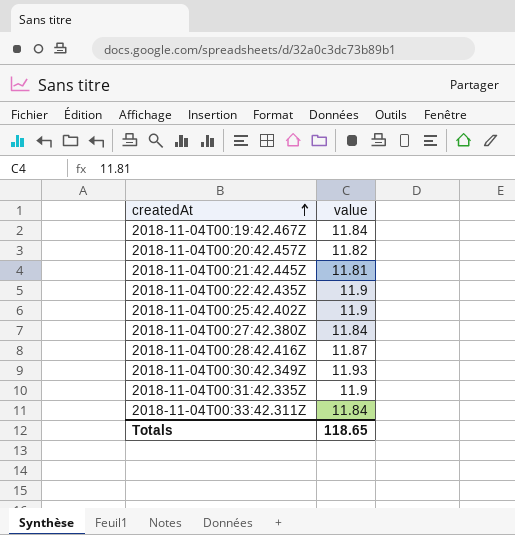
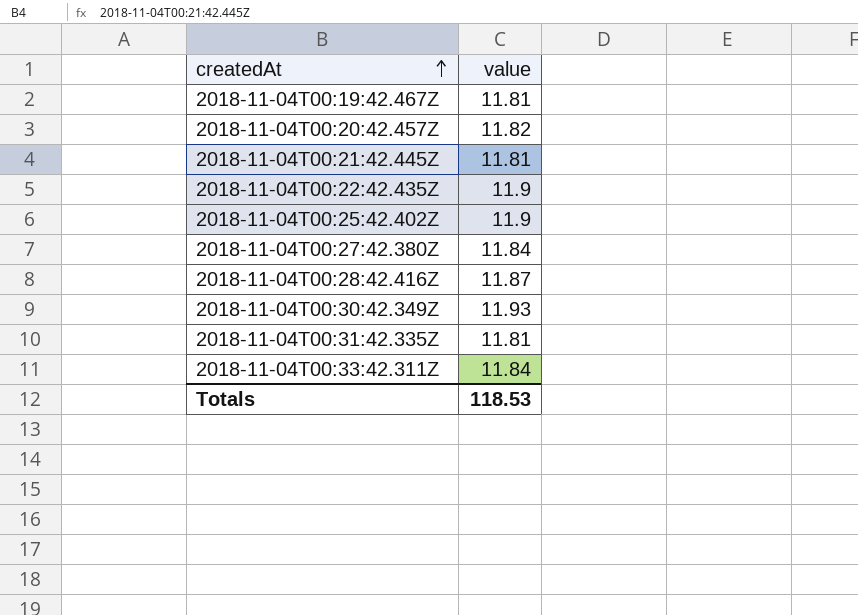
2018-11-04T00:19:42.467Z | value: 11.84 -> 11.81
2018-11-04T00:31:42.335Z | value: 11.9 -> 11.81
Totals | value: 118.65 -> 118.53

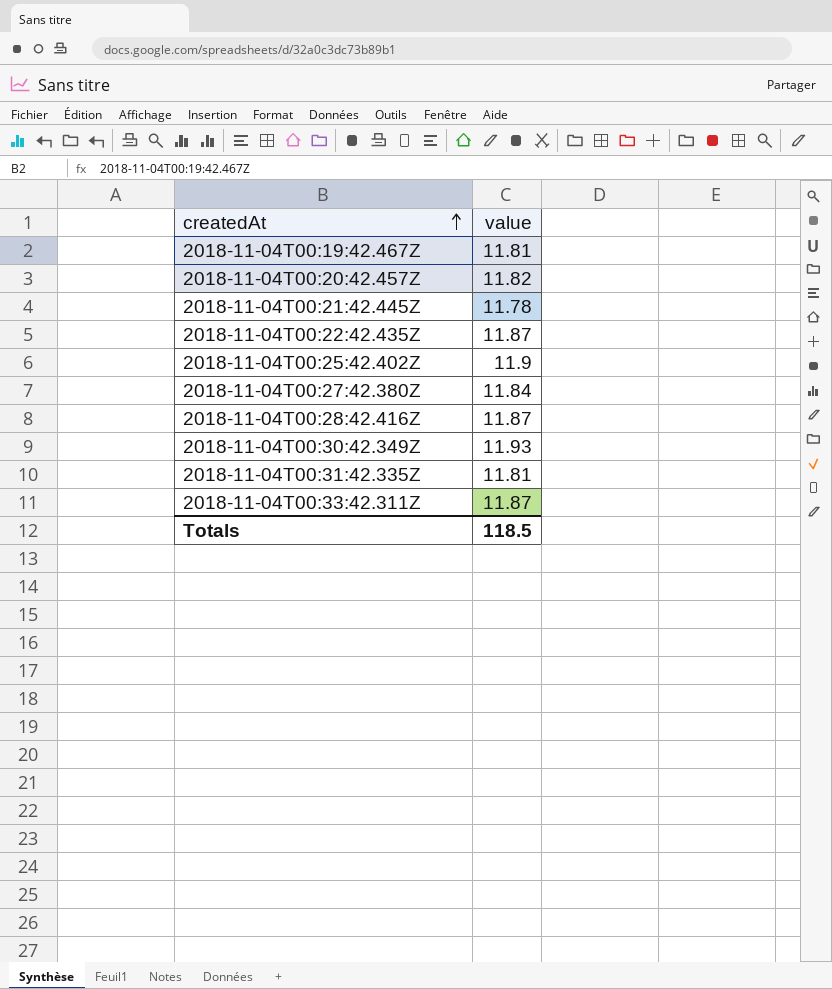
2018-11-04T00:21:42.445Z | value: 11.81 -> 11.78
2018-11-04T00:22:42.435Z | value: 11.9 -> 11.87
2018-11-04T00:33:42.311Z | value: 11.84 -> 11.87
Totals | value: 118.53 -> 118.5

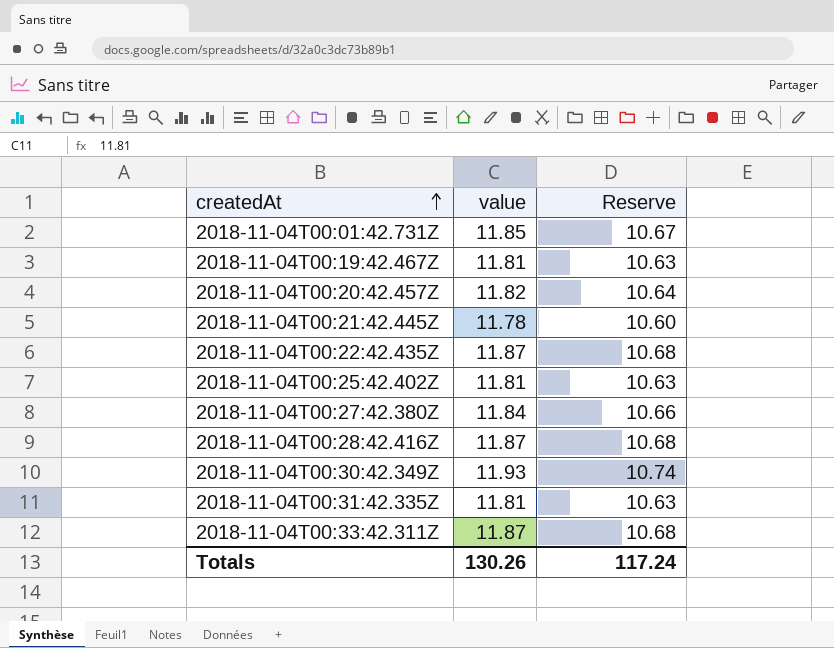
column Reserve | formula: none -> [value] * 0.9
row 2018-11-04T00:01:42.731Z: none -> 11.85 | 10.67
2018-11-04T00:25:42.402Z | value: 11.9 -> 11.81
Totals | value: 118.5 -> 130.26

